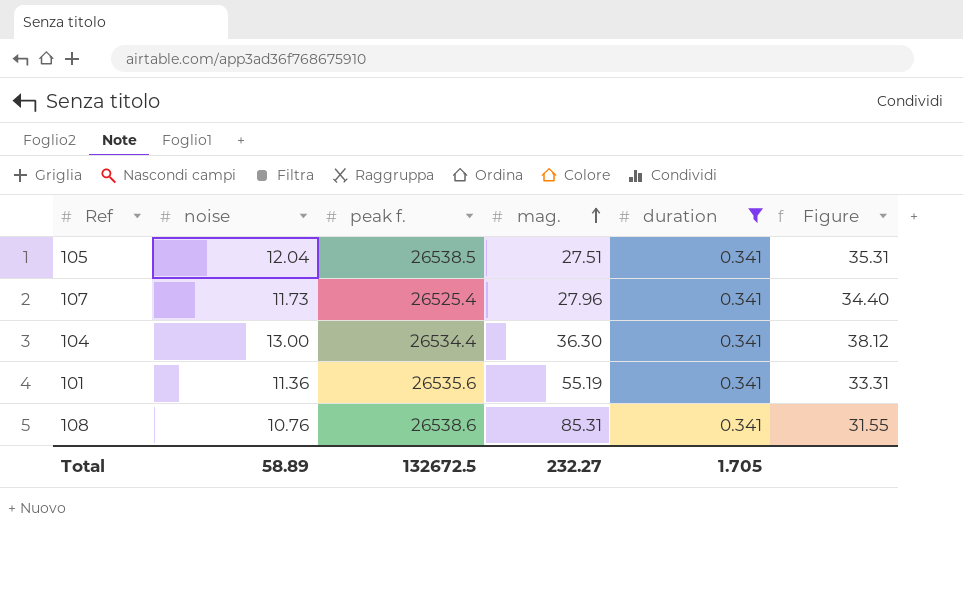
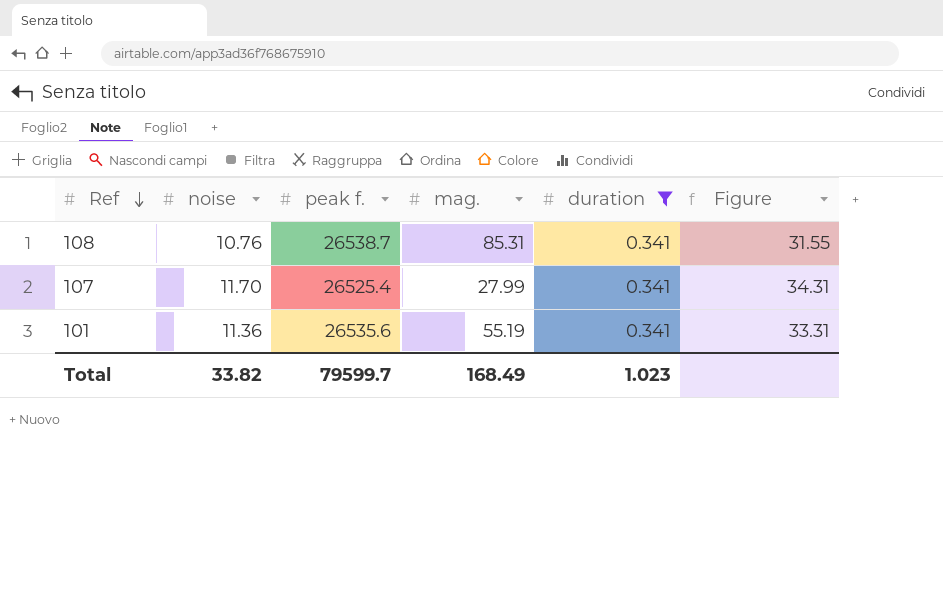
row order: mag. ascending -> Ref descending
row 105: 12.04 | 26538.5 | 27.51 | 0.341 | 35.31 -> none
row 104: 13.00 | 26534.4 | 36.30 | 0.341 | 38.12 -> none
108 | peak f.: 26538.6 -> 26538.7
107 | noise: 11.73 -> 11.70
107 | mag.: 27.96 -> 27.99
107 | Figure: 34.40 -> 34.31
Total | noise: 58.89 -> 33.82
Total | peak f.: 132672.5 -> 79599.7
Total | mag.: 232.27 -> 168.49
Total | duration: 1.705 -> 1.023

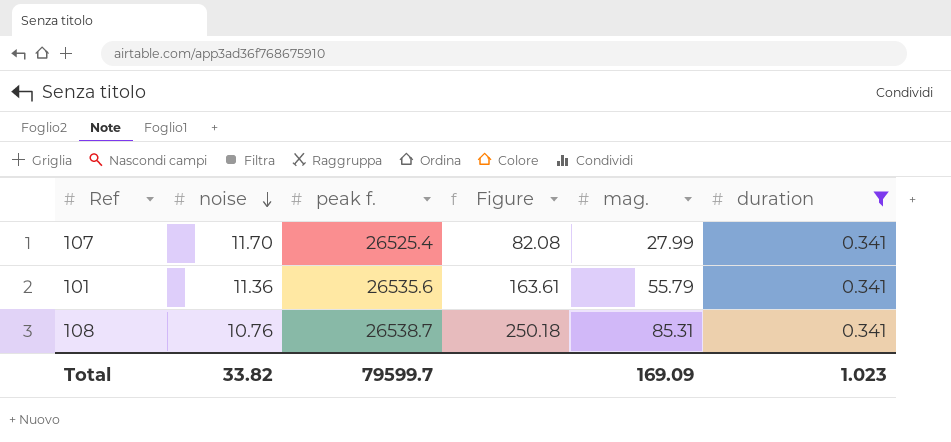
row order: Ref descending -> noise descending
column Figure | formula: [noise] / [duration] -> [mag.] / [duration]
column Figure | position: 6 -> 4
101 | mag.: 55.19 -> 55.79
Total | mag.: 168.49 -> 169.09

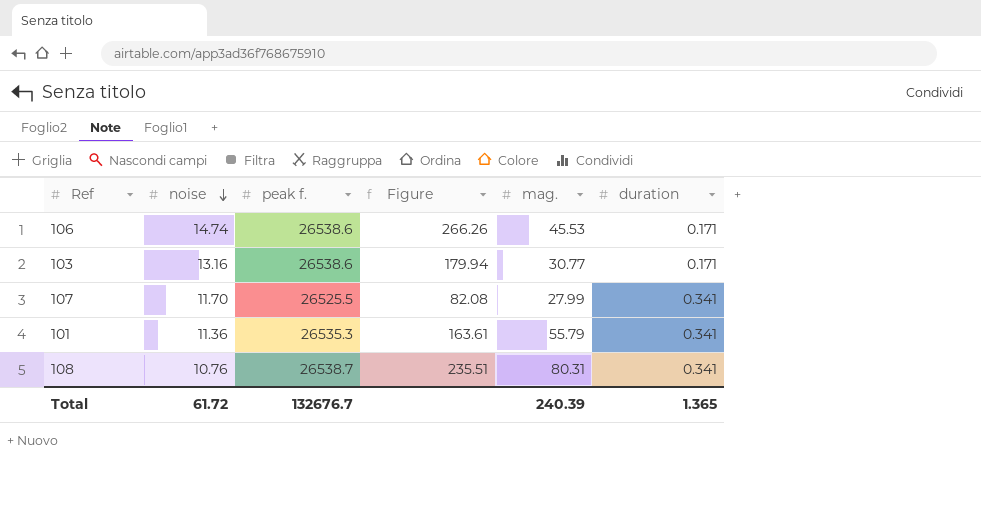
filter: duration = 0.341 -> none
107 | peak f.: 26525.4 -> 26525.5
101 | peak f.: 26535.6 -> 26535.3
108 | Figure: 250.18 -> 235.51
108 | mag.: 85.31 -> 80.31
Total | noise: 33.82 -> 61.72
Total | peak f.: 79599.7 -> 132676.7
Total | mag.: 169.09 -> 240.39
Total | duration: 1.023 -> 1.365

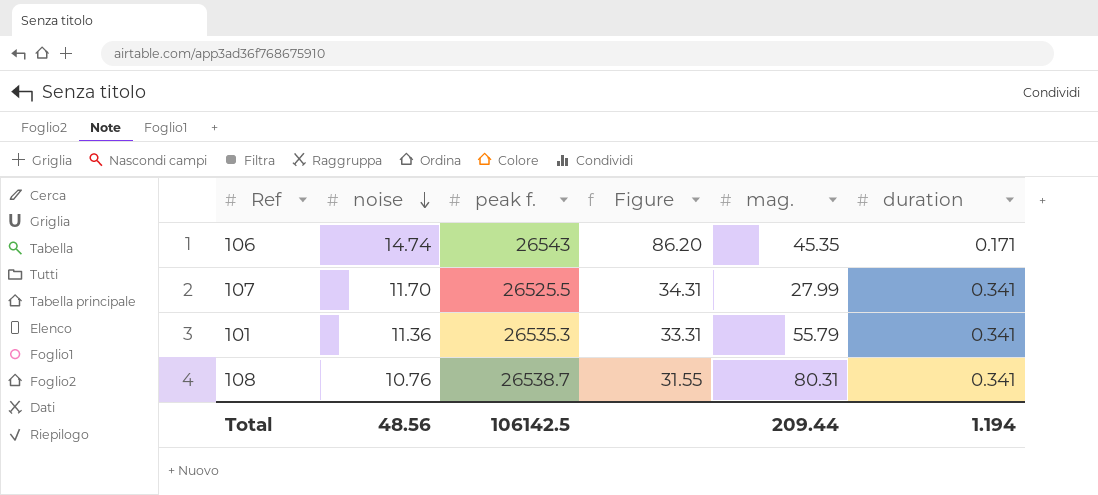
column Figure | formula: [mag.] / [duration] -> [noise] / [duration]
row 103: 13.16 | 26538.6 | 179.94 | 30.77 | 0.171 -> none
106 | peak f.: 26538.6 -> 26543
106 | mag.: 45.53 -> 45.35
Total | noise: 61.72 -> 48.56
Total | peak f.: 132676.7 -> 106142.5
Total | mag.: 240.39 -> 209.44
Total | duration: 1.365 -> 1.194

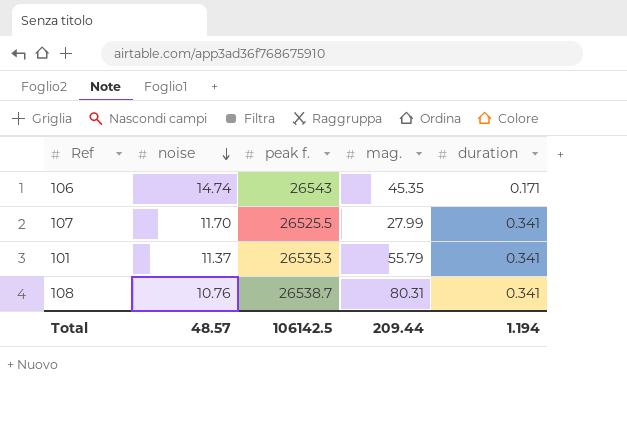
column Figure | formula: [noise] / [duration] -> none
101 | noise: 11.36 -> 11.37
Total | noise: 48.56 -> 48.57

